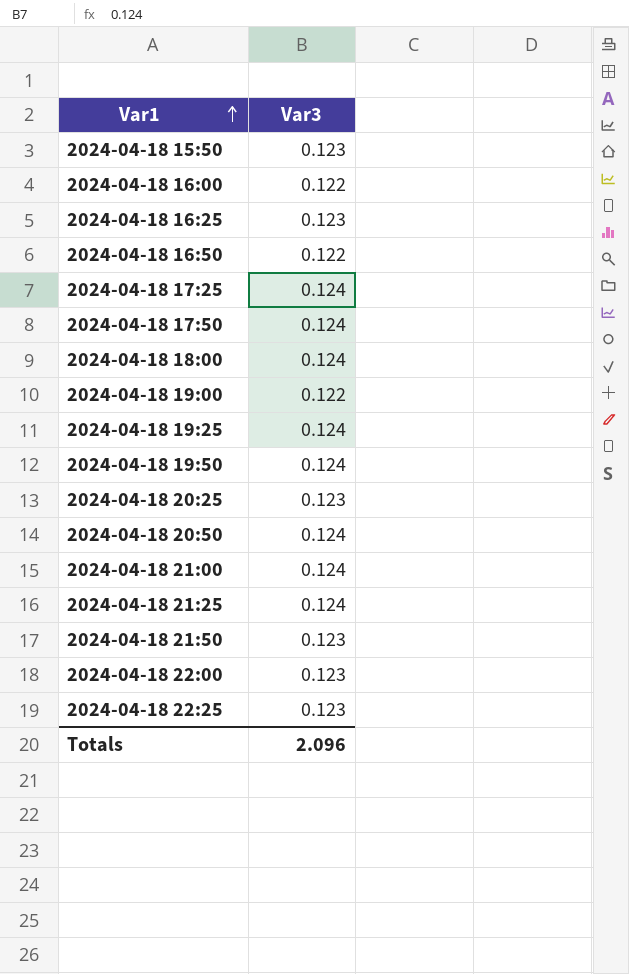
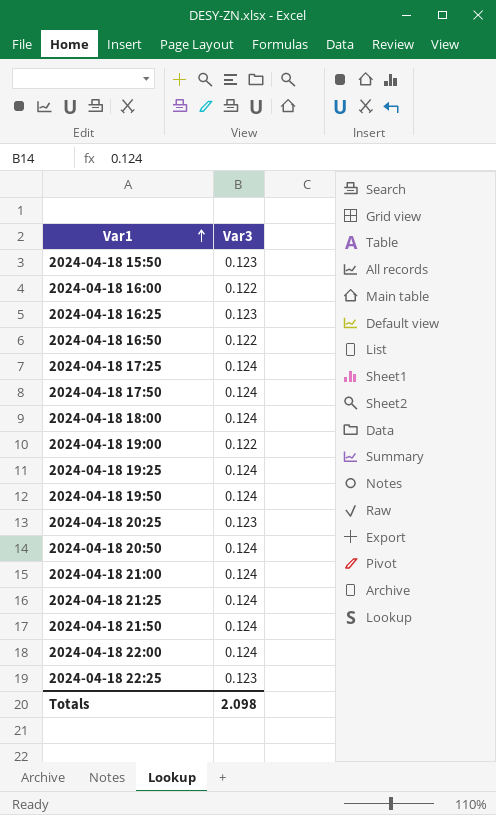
2024-04-18 21:50 | Var3: 0.123 -> 0.124
2024-04-18 22:00 | Var3: 0.123 -> 0.124
Totals | Var3: 2.096 -> 2.098

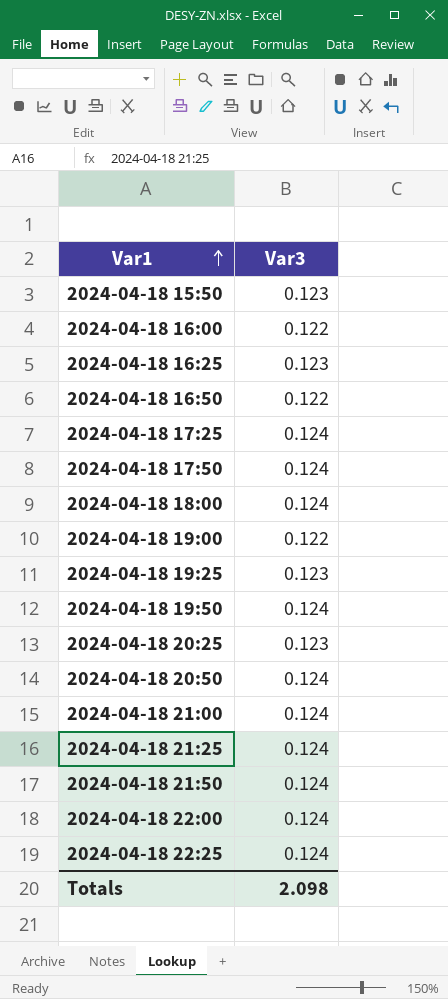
2024-04-18 19:25 | Var3: 0.124 -> 0.123
2024-04-18 22:25 | Var3: 0.123 -> 0.124

